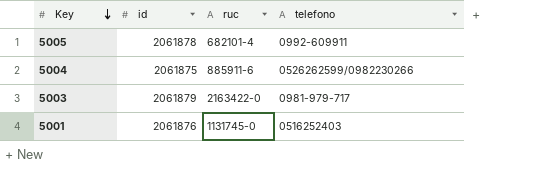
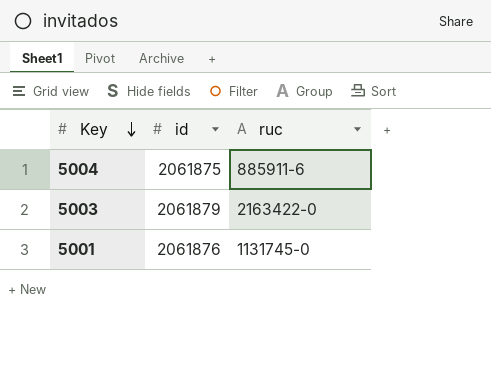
column telefono | position: 4 -> none
row 5005: 2061878 | 682101-4 | 0992-609911 -> none

